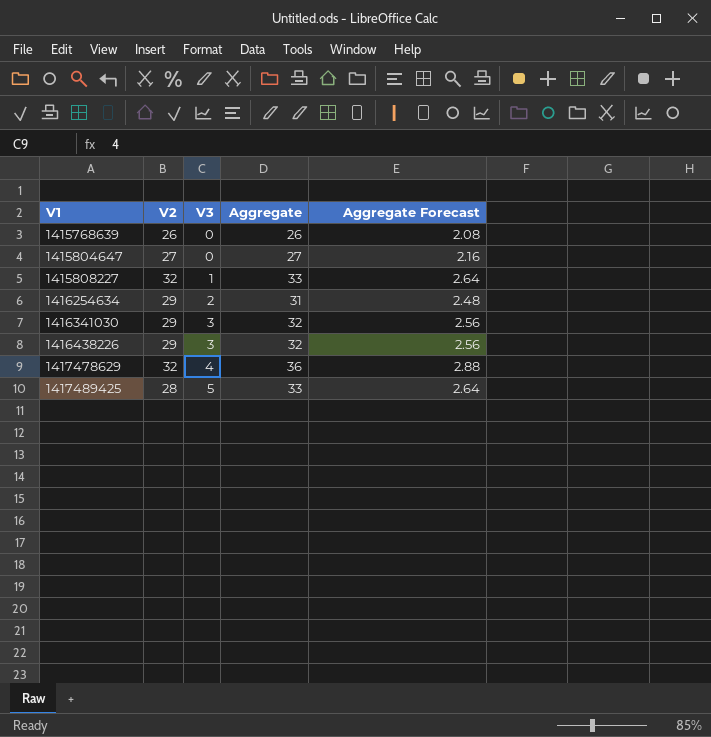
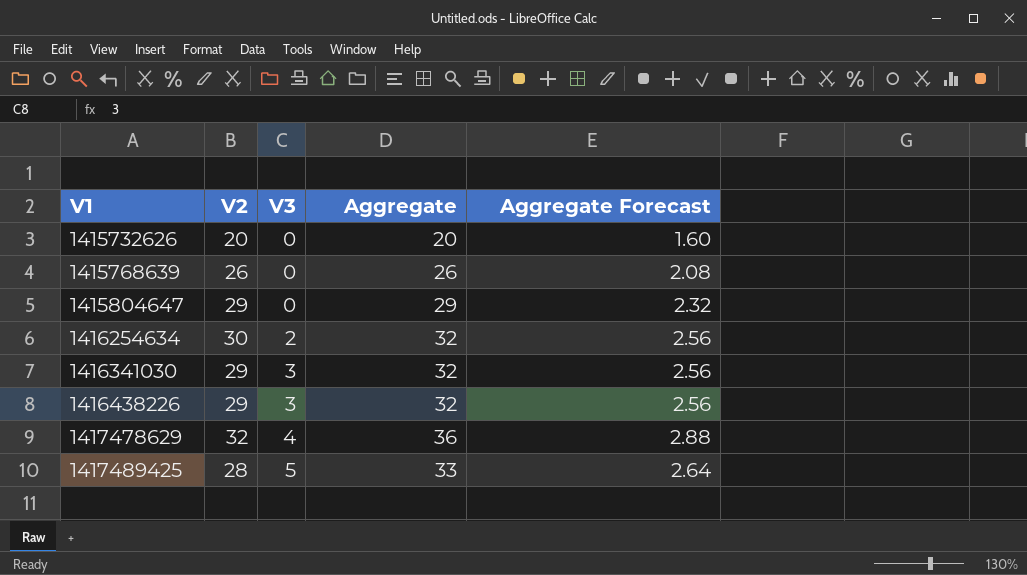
row 1415808227: 32 | 1 | 33 | 2.64 -> none
row 1415732626: none -> 20 | 0 | 20 | 1.60
1415804647 | V2: 27 -> 29
1415804647 | Aggregate: 27 -> 29
1415804647 | Aggregate Forecast: 2.16 -> 2.32
1416254634 | V2: 29 -> 30
1416254634 | Aggregate: 31 -> 32
1416254634 | Aggregate Forecast: 2.48 -> 2.56

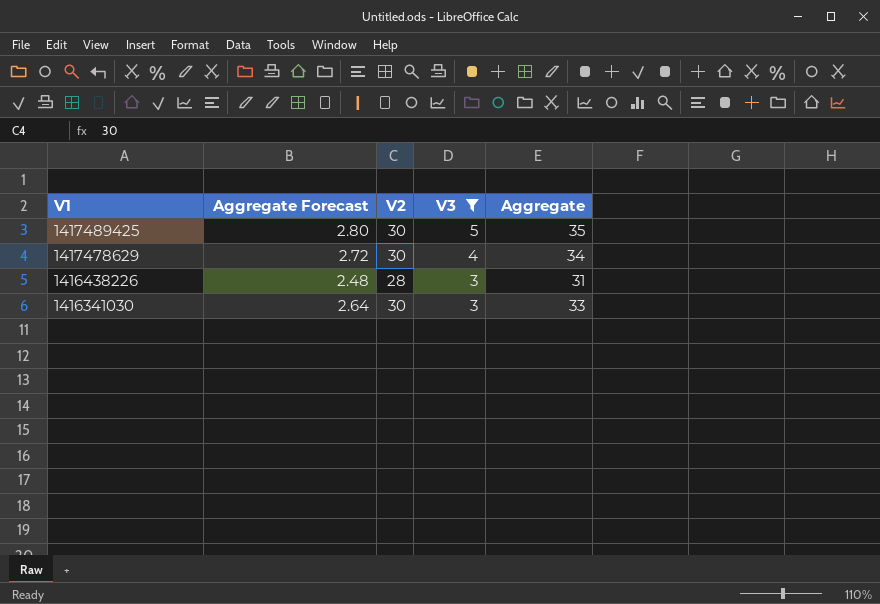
filter: none -> V3 >= 3
row order: V1 ascending -> V1 descending
column Aggregate Forecast | position: 5 -> 2
1417489425 | Aggregate Forecast: 2.64 -> 2.80
1417489425 | V2: 28 -> 30
1417489425 | Aggregate: 33 -> 35
1417478629 | Aggregate Forecast: 2.88 -> 2.72
1417478629 | V2: 32 -> 30
1417478629 | Aggregate: 36 -> 34
1416438226 | Aggregate Forecast: 2.56 -> 2.48
1416438226 | V2: 29 -> 28
1416438226 | Aggregate: 32 -> 31
1416341030 | Aggregate Forecast: 2.56 -> 2.64
1416341030 | V2: 29 -> 30
1416341030 | Aggregate: 32 -> 33

